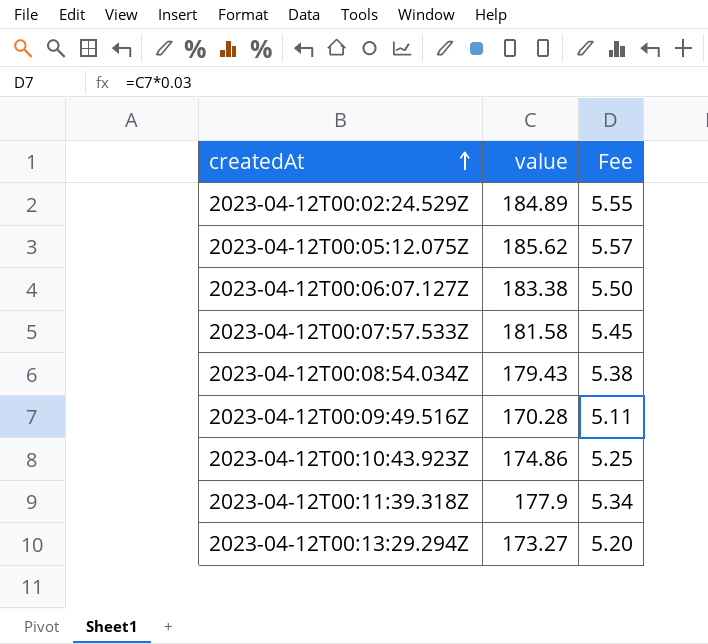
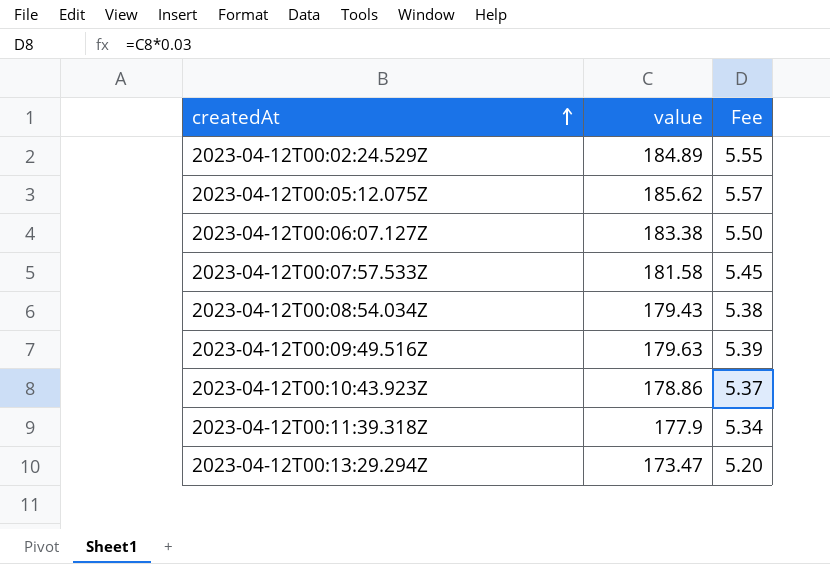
2023-04-12T00:09:49.516Z | value: 170.28 -> 179.63
2023-04-12T00:09:49.516Z | Fee: 5.11 -> 5.39
2023-04-12T00:10:43.923Z | value: 174.86 -> 178.86
2023-04-12T00:10:43.923Z | Fee: 5.25 -> 5.37
2023-04-12T00:13:29.294Z | value: 173.27 -> 173.47

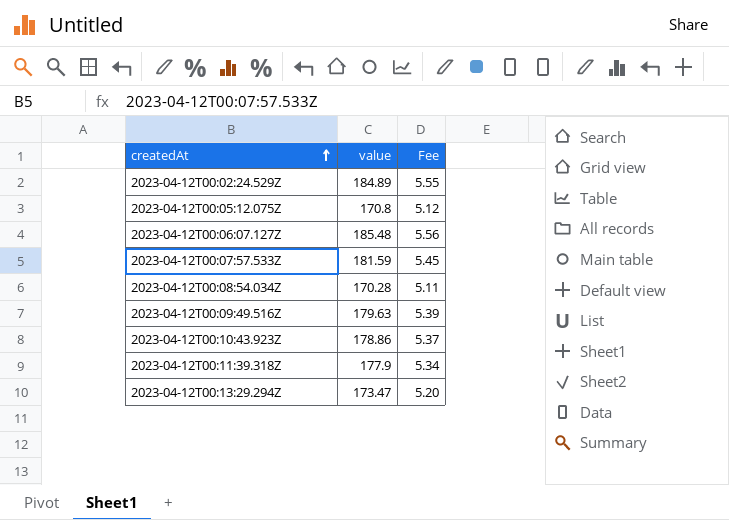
2023-04-12T00:05:12.075Z | value: 185.62 -> 170.8
2023-04-12T00:05:12.075Z | Fee: 5.57 -> 5.12
2023-04-12T00:06:07.127Z | value: 183.38 -> 185.48
2023-04-12T00:06:07.127Z | Fee: 5.50 -> 5.56
2023-04-12T00:07:57.533Z | value: 181.58 -> 181.59
2023-04-12T00:08:54.034Z | value: 179.43 -> 170.28
2023-04-12T00:08:54.034Z | Fee: 5.38 -> 5.11

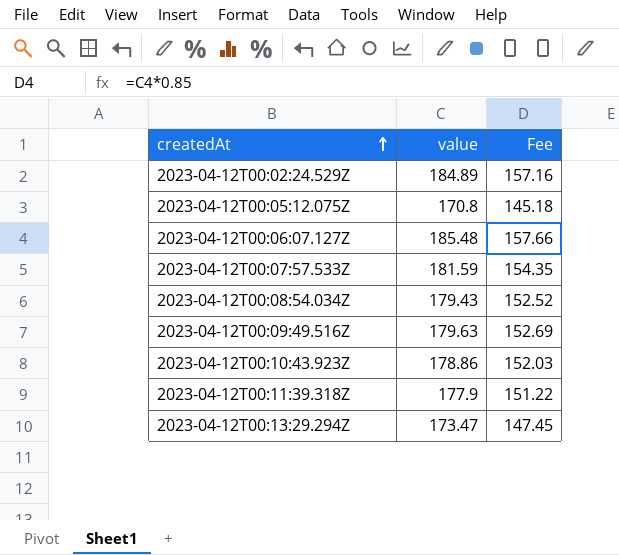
column Fee | formula: [value] * 0.03 -> [value] * 0.85
2023-04-12T00:08:54.034Z | value: 170.28 -> 179.43

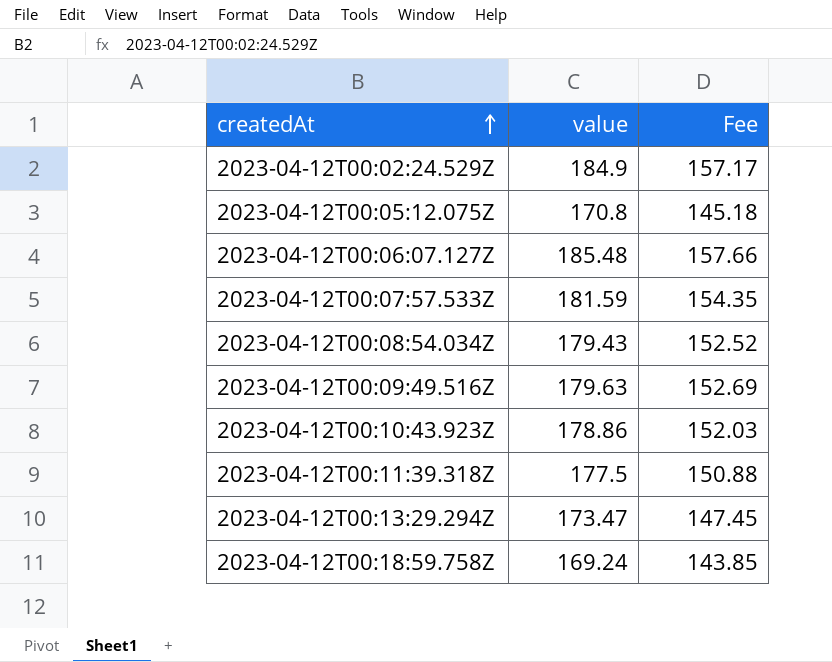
2023-04-12T00:02:24.529Z | value: 184.89 -> 184.9
2023-04-12T00:02:24.529Z | Fee: 157.16 -> 157.17
2023-04-12T00:11:39.318Z | value: 177.9 -> 177.5
2023-04-12T00:11:39.318Z | Fee: 151.22 -> 150.88
row 2023-04-12T00:18:59.758Z: none -> 169.24 | 143.85

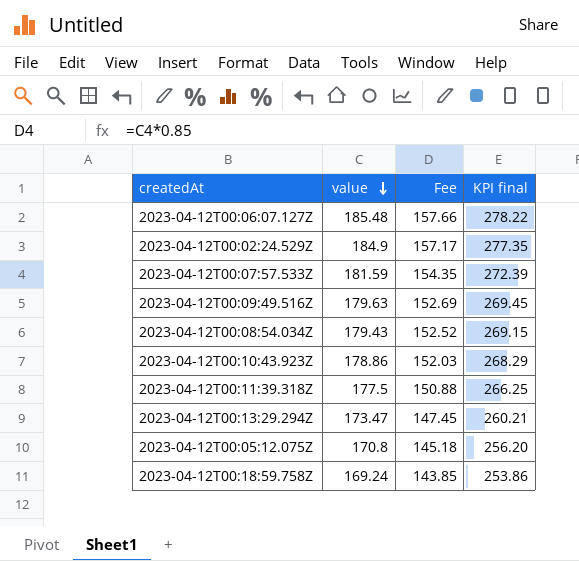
row order: createdAt ascending -> value descending
column KPI final | formula: none -> [value] * 1.5

